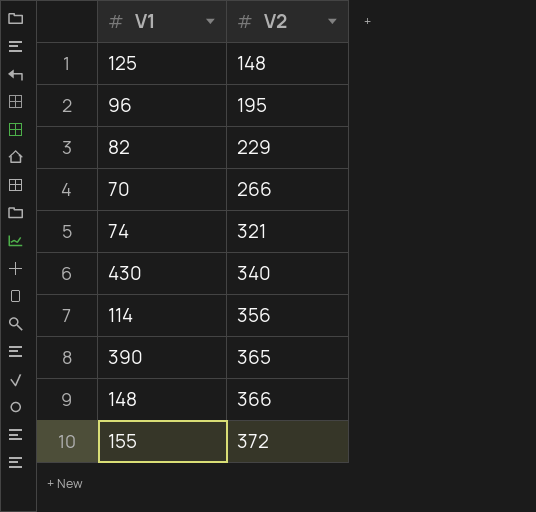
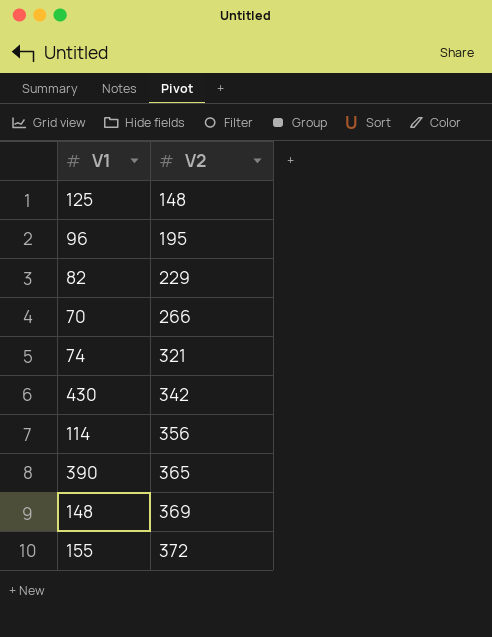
430 | V2: 340 -> 342
148 | V2: 366 -> 369

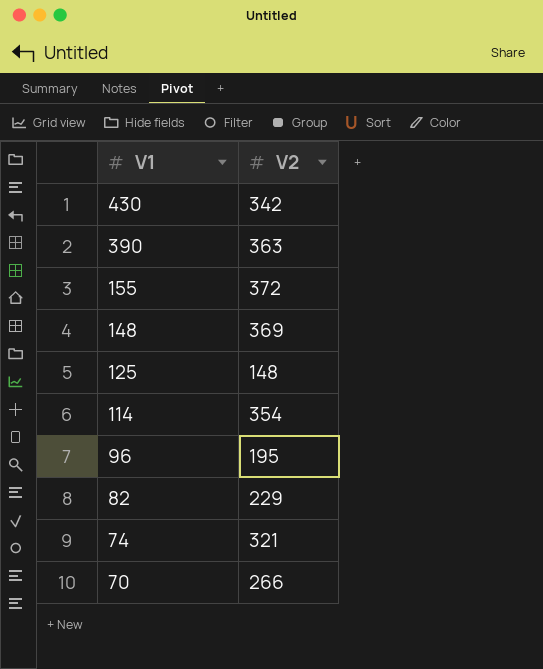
row order: V2 ascending -> V1 descending
390 | V2: 365 -> 363
114 | V2: 356 -> 354

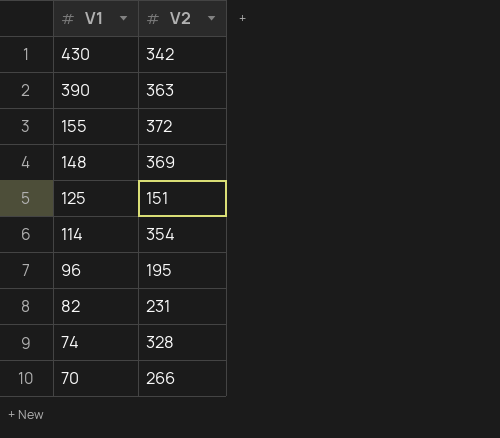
125 | V2: 148 -> 151
82 | V2: 229 -> 231
74 | V2: 321 -> 328

